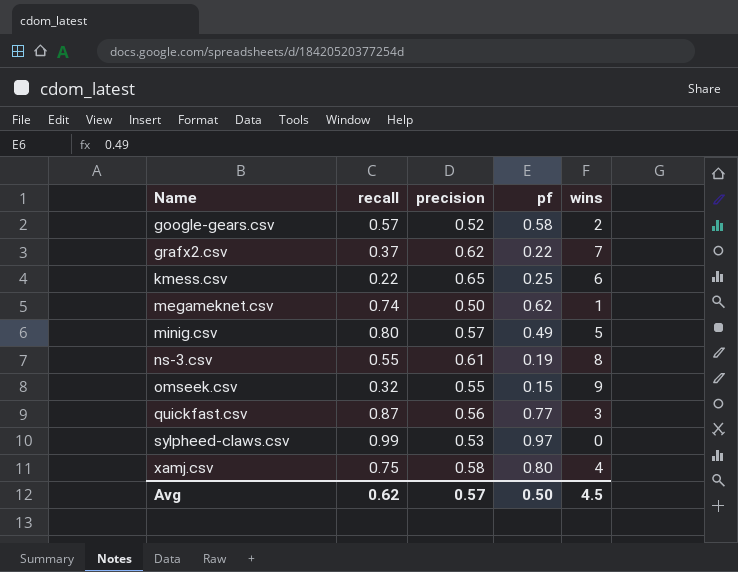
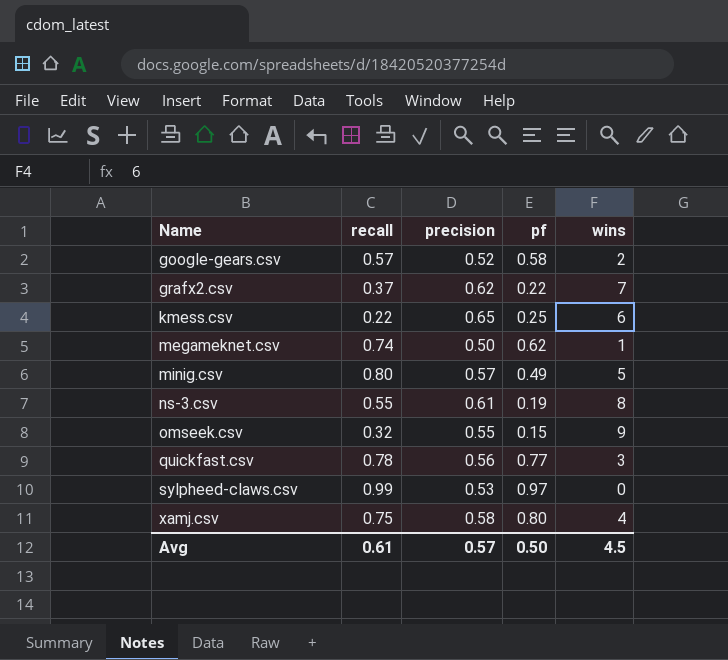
quickfast.csv | recall: 0.87 -> 0.78
Avg | recall: 0.62 -> 0.61

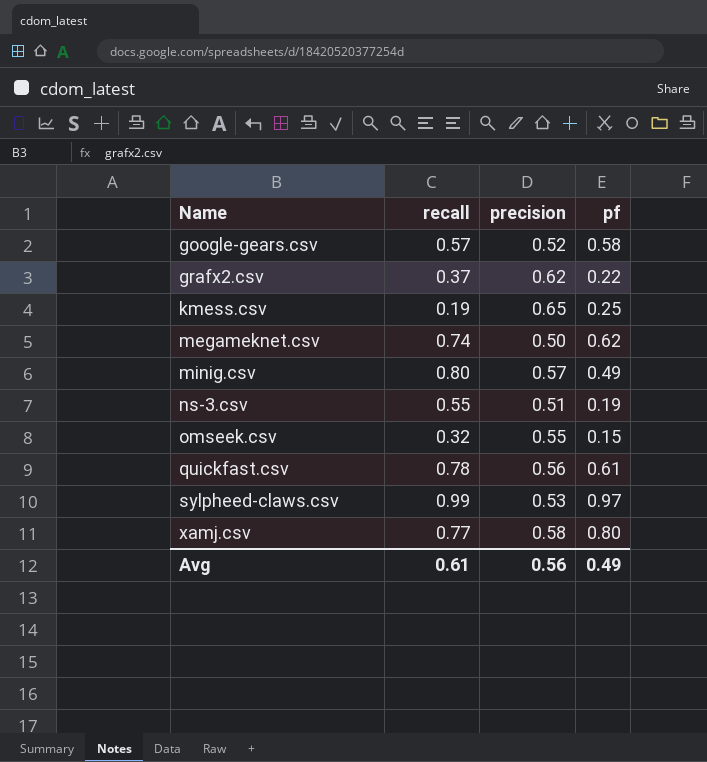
column wins | position: 5 -> none
kmess.csv | recall: 0.22 -> 0.19
ns-3.csv | precision: 0.61 -> 0.51
quickfast.csv | pf: 0.77 -> 0.61
xamj.csv | recall: 0.75 -> 0.77
Avg | precision: 0.57 -> 0.56
Avg | pf: 0.50 -> 0.49

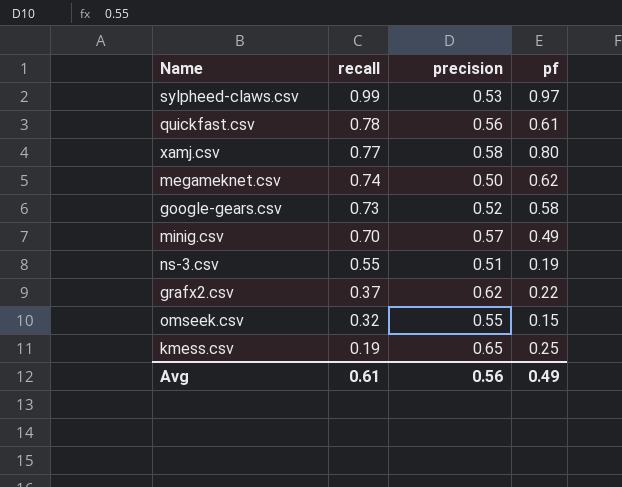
row order: Name ascending -> recall descending
google-gears.csv | recall: 0.57 -> 0.73
minig.csv | recall: 0.80 -> 0.70

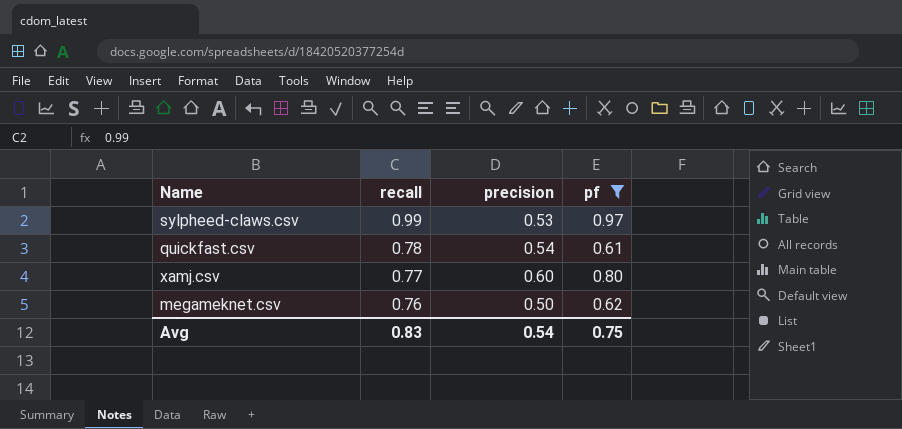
filter: none -> pf >= 0.61
quickfast.csv | precision: 0.56 -> 0.54
xamj.csv | precision: 0.58 -> 0.60
megameknet.csv | recall: 0.74 -> 0.76
Avg | recall: 0.61 -> 0.83
Avg | precision: 0.56 -> 0.54
Avg | pf: 0.49 -> 0.75

